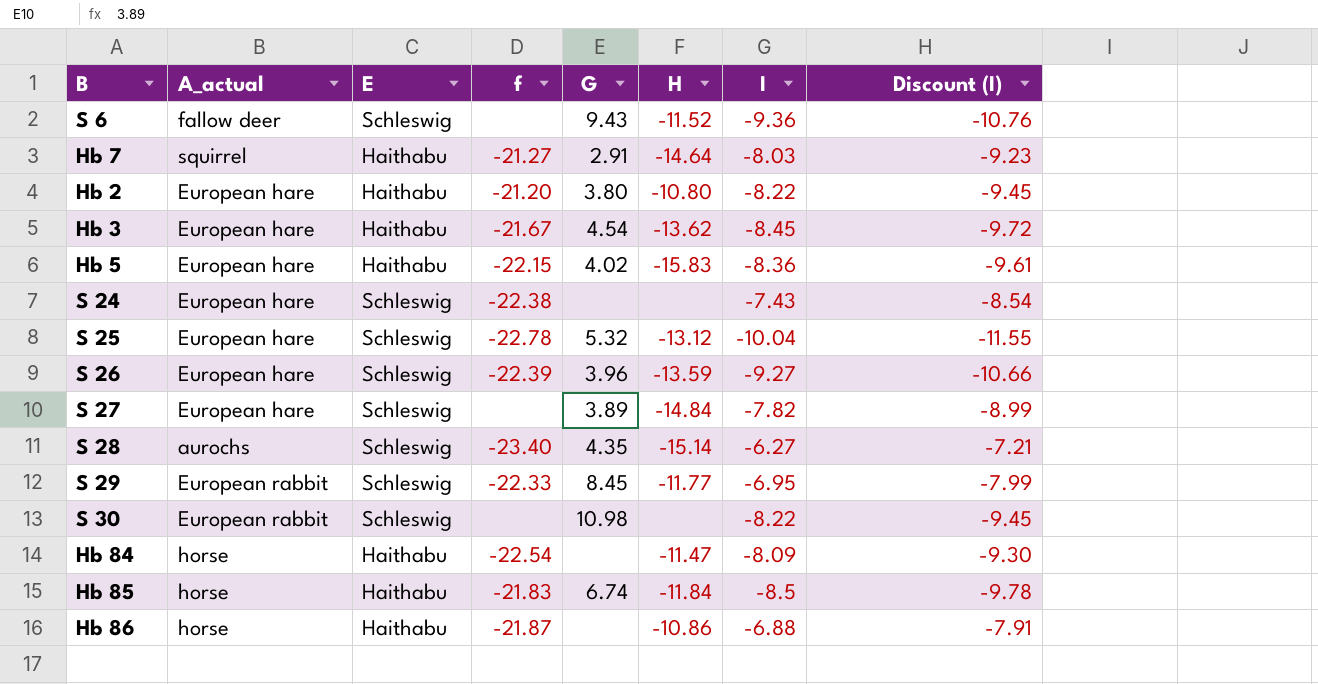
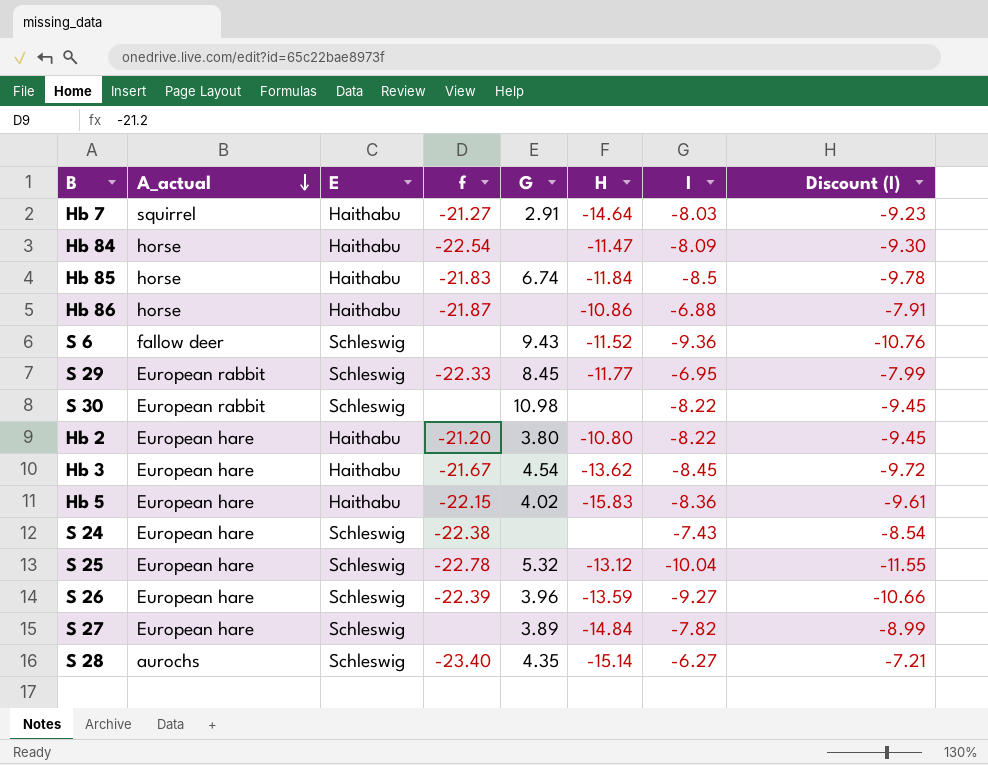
row order: none -> A_actual descending

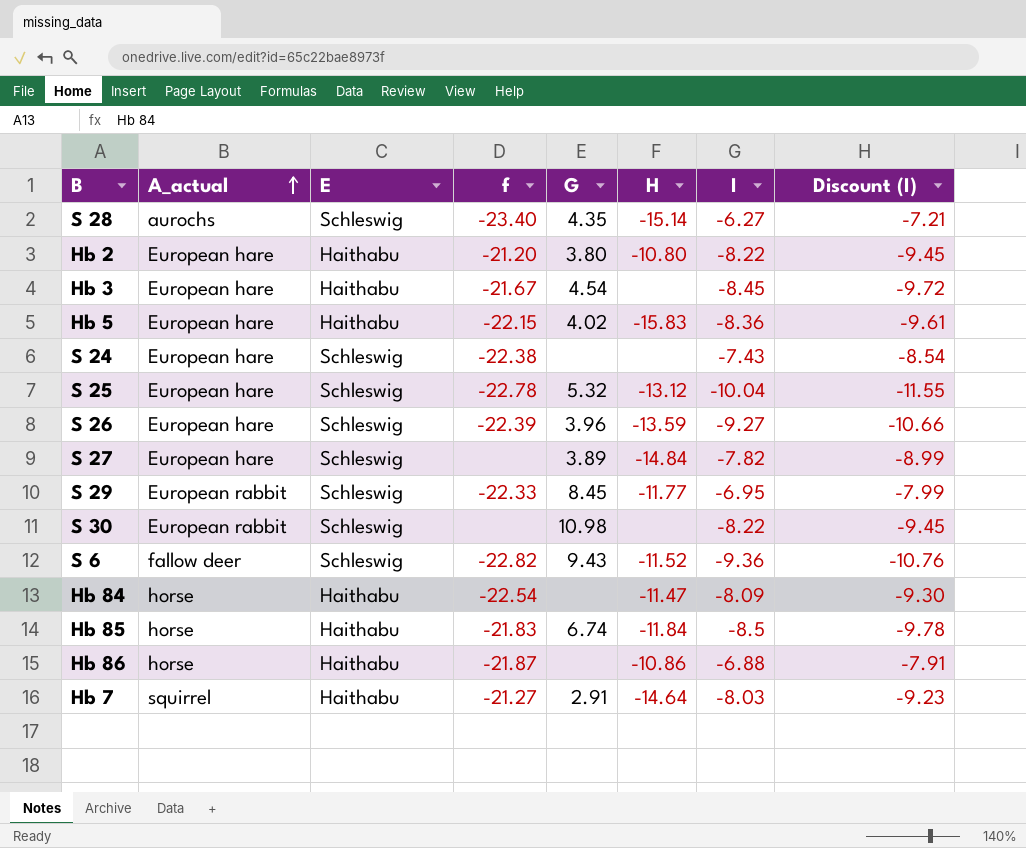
row order: A_actual descending -> A_actual ascending
Hb 3 | H: -13.62 -> none
S 6 | f: none -> -22.82

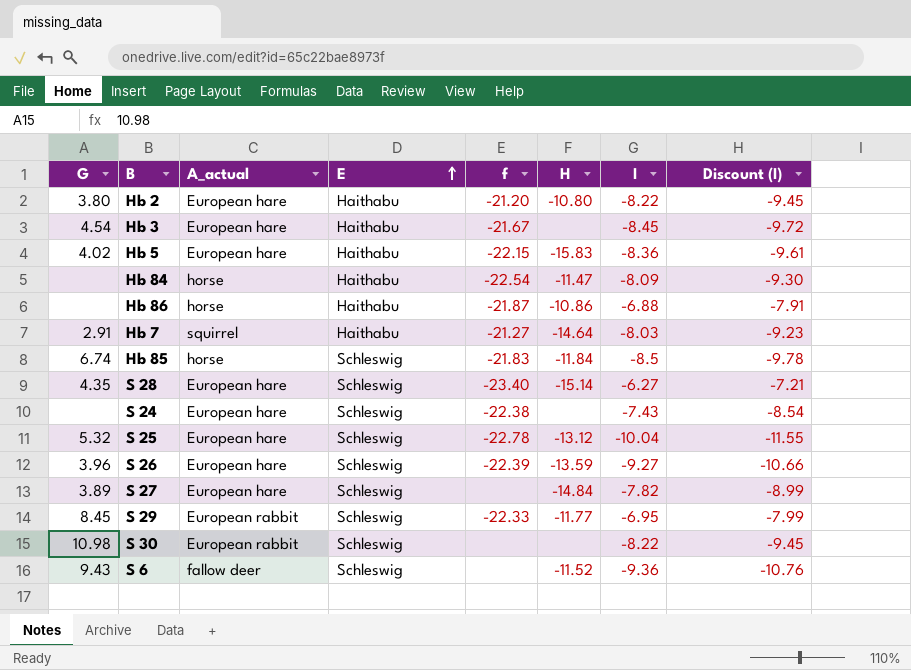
row order: A_actual ascending -> E ascending
column G | position: 5 -> 1
Hb 85 | E: Haithabu -> Schleswig
S 28 | A_actual: aurochs -> European hare
S 6 | f: -22.82 -> none

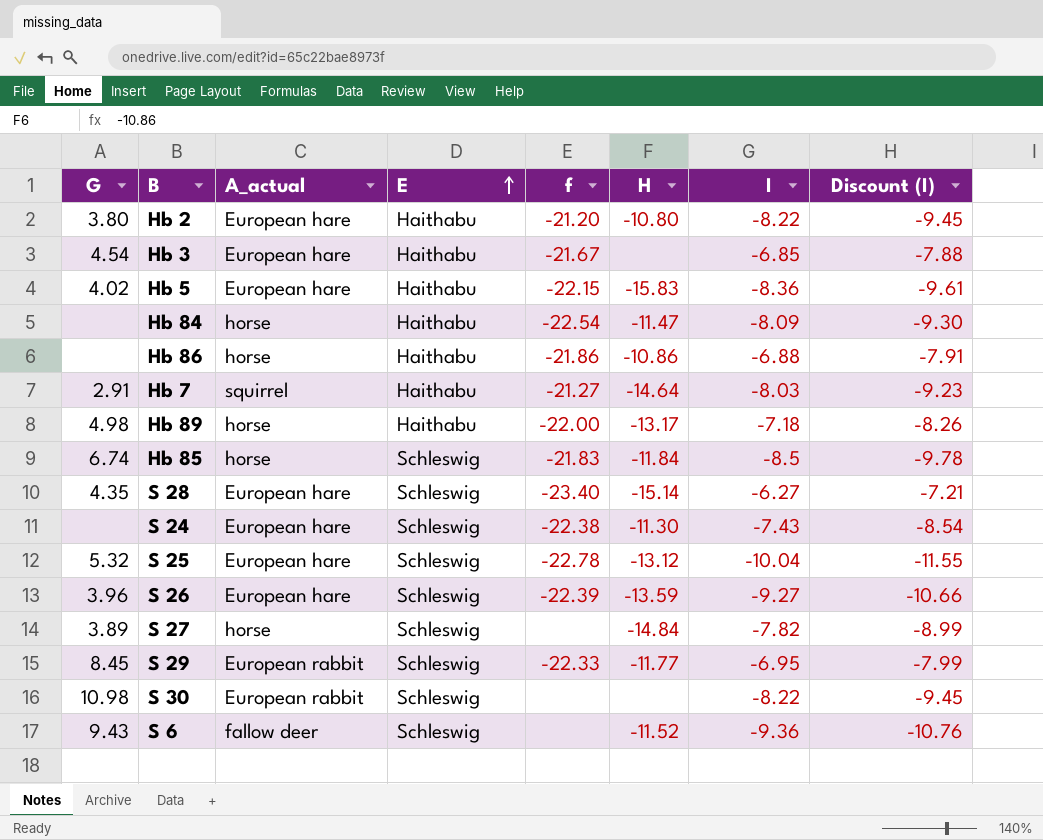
Hb 3 | I: -8.45 -> -6.85
Hb 3 | Discount (I): -9.72 -> -7.88
Hb 86 | f: -21.87 -> -21.86
row Hb 89: none -> 4.98 | horse | Haithabu | -22.00 | -13.17 | -7.18 | -8.26
S 24 | H: none -> -11.30
S 27 | A_actual: European hare -> horse

